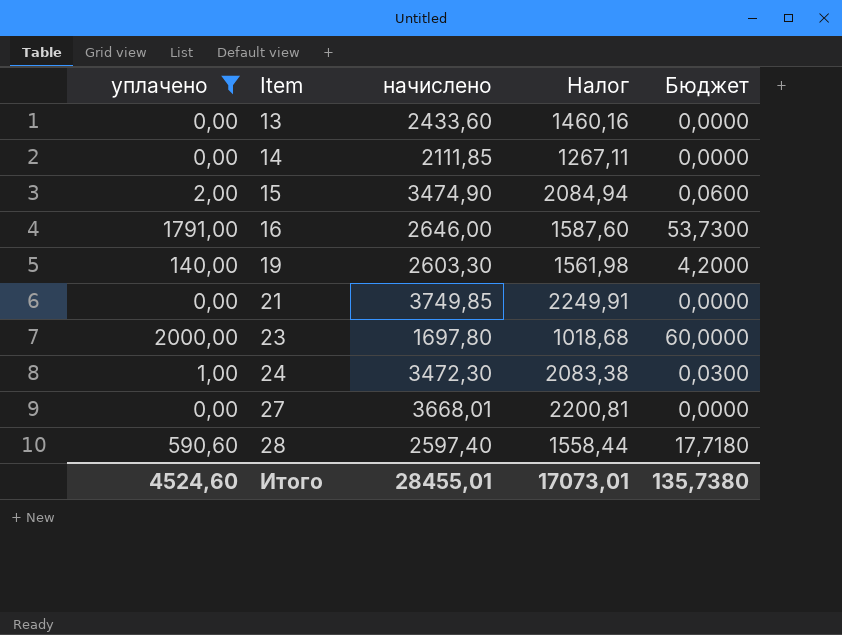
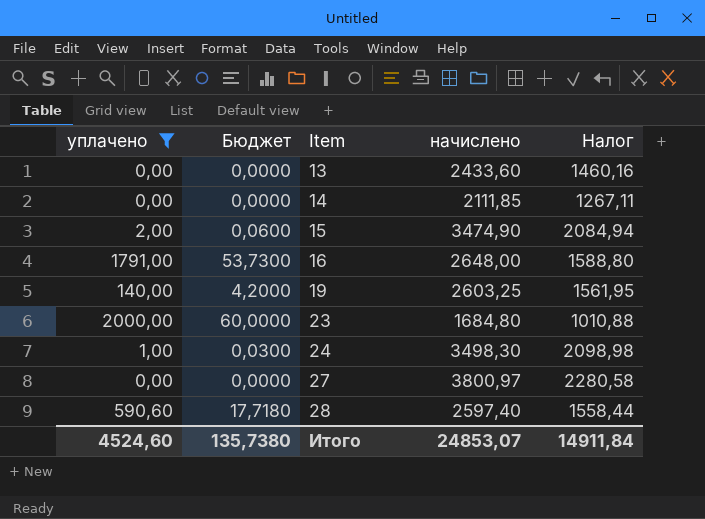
column Бюджет | position: 5 -> 2
row 21: 0,00 | 3749,85 | 2249,91 | 0,0000 -> none
16 | начислено: 2646,00 -> 2648,00
16 | Налог: 1587,60 -> 1588,80
19 | начислено: 2603,30 -> 2603,25
19 | Налог: 1561,98 -> 1561,95
23 | начислено: 1697,80 -> 1684,80
23 | Налог: 1018,68 -> 1010,88
24 | начислено: 3472,30 -> 3498,30
24 | Налог: 2083,38 -> 2098,98
27 | начислено: 3668,01 -> 3800,97
27 | Налог: 2200,81 -> 2280,58
Итого | начислено: 28455,01 -> 24853,07
Итого | Налог: 17073,01 -> 14911,84

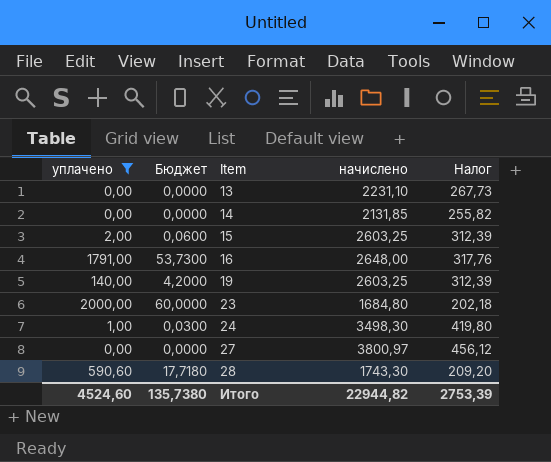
column Налог | formula: [начислено] * 0,6 -> [начислено] * 0,12
13 | начислено: 2433,60 -> 2231,10
14 | начислено: 2111,85 -> 2131,85
15 | начислено: 3474,90 -> 2603,25
28 | начислено: 2597,40 -> 1743,30
Итого | начислено: 24853,07 -> 22944,82
Итого | Налог: 14911,84 -> 2753,39

